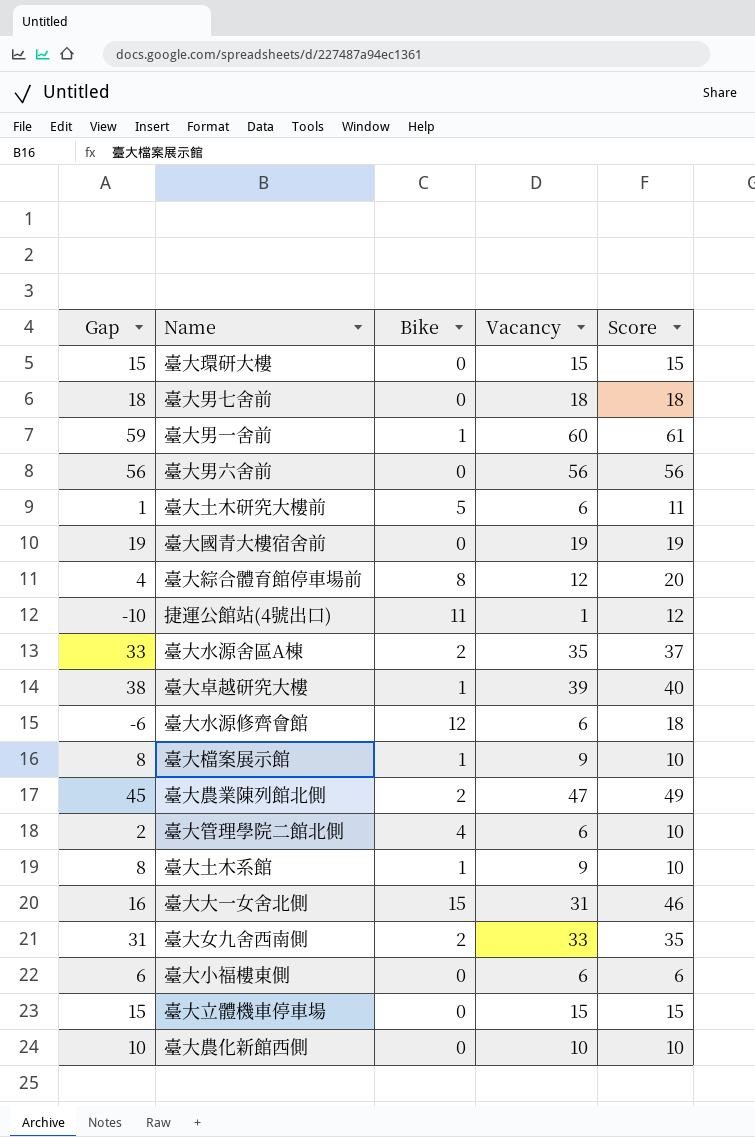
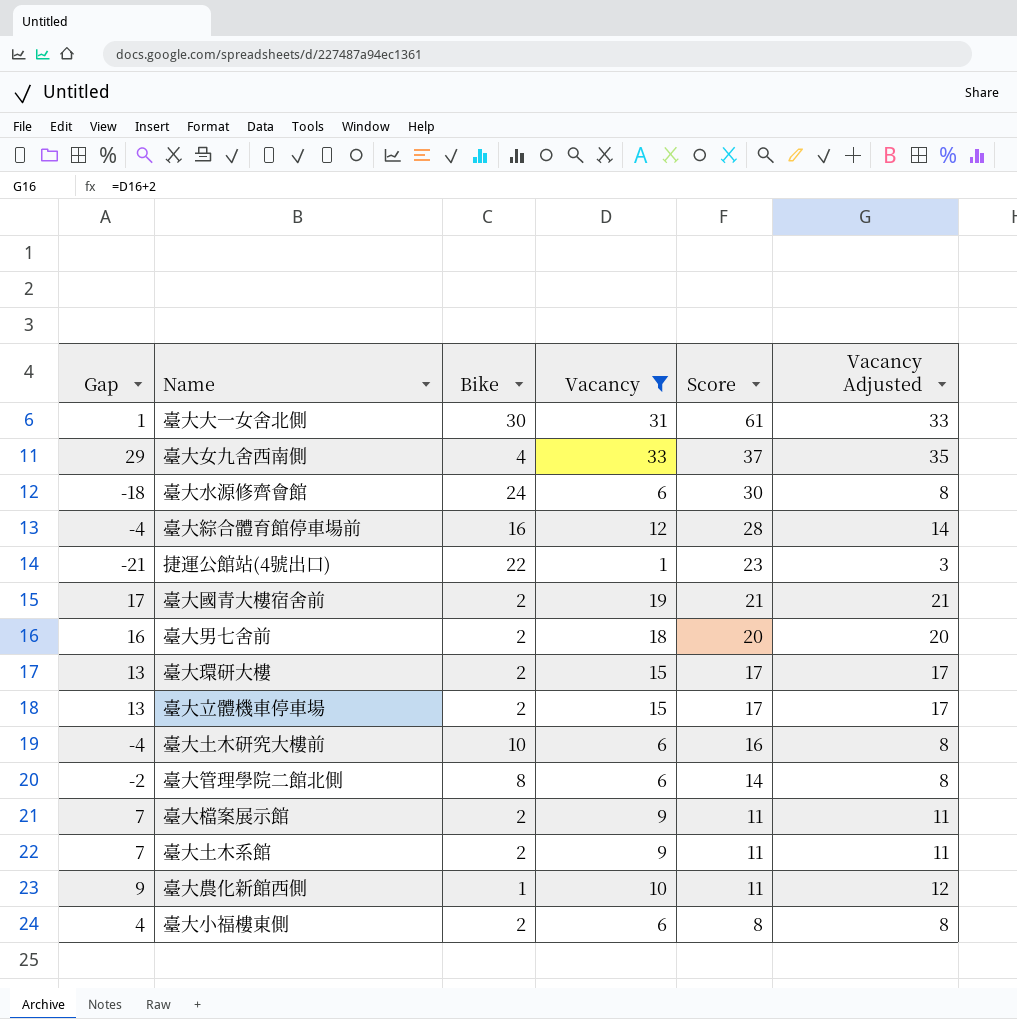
filter: none -> Vacancy <= 33
row order: none -> Score descending
column Vacancy Adjusted | formula: none -> [Vacancy] + 2
臺大大一女舍北側 | Gap: 16 -> 1
臺大大一女舍北側 | Bike: 15 -> 30
臺大大一女舍北側 | Score: 46 -> 61
臺大女九舍西南側 | Gap: 31 -> 29
臺大女九舍西南側 | Bike: 2 -> 4
臺大女九舍西南側 | Score: 35 -> 37
臺大水源修齊會館 | Gap: -6 -> -18
臺大水源修齊會館 | Bike: 12 -> 24
臺大水源修齊會館 | Score: 18 -> 30
臺大綜合體育館停車場前 | Gap: 4 -> -4
臺大綜合體育館停車場前 | Bike: 8 -> 16
臺大綜合體育館停車場前 | Score: 20 -> 28
捷運公館站(4號出口) | Gap: -10 -> -21
捷運公館站(4號出口) | Bike: 11 -> 22
捷運公館站(4號出口) | Score: 12 -> 23
臺大國青大樓宿舍前 | Gap: 19 -> 17
臺大國青大樓宿舍前 | Bike: 0 -> 2
臺大國青大樓宿舍前 | Score: 19 -> 21
臺大男七舍前 | Gap: 18 -> 16
臺大男七舍前 | Bike: 0 -> 2
臺大男七舍前 | Score: 18 -> 20
臺大環研大樓 | Gap: 15 -> 13
臺大環研大樓 | Bike: 0 -> 2
臺大環研大樓 | Score: 15 -> 17
臺大立體機車停車場 | Gap: 15 -> 13
臺大立體機車停車場 | Bike: 0 -> 2
臺大立體機車停車場 | Score: 15 -> 17
臺大土木研究大樓前 | Gap: 1 -> -4
臺大土木研究大樓前 | Bike: 5 -> 10
臺大土木研究大樓前 | Score: 11 -> 16
臺大管理學院二館北側 | Gap: 2 -> -2
臺大管理學院二館北側 | Bike: 4 -> 8
臺大管理學院二館北側 | Score: 10 -> 14
臺大檔案展示館 | Gap: 8 -> 7
臺大檔案展示館 | Bike: 1 -> 2
臺大檔案展示館 | Score: 10 -> 11
臺大土木系館 | Gap: 8 -> 7
臺大土木系館 | Bike: 1 -> 2
臺大土木系館 | Score: 10 -> 11
臺大農化新館西側 | Gap: 10 -> 9
臺大農化新館西側 | Bike: 0 -> 1
臺大農化新館西側 | Score: 10 -> 11
臺大小福樓東側 | Gap: 6 -> 4
臺大小福樓東側 | Bike: 0 -> 2
臺大小福樓東側 | Score: 6 -> 8

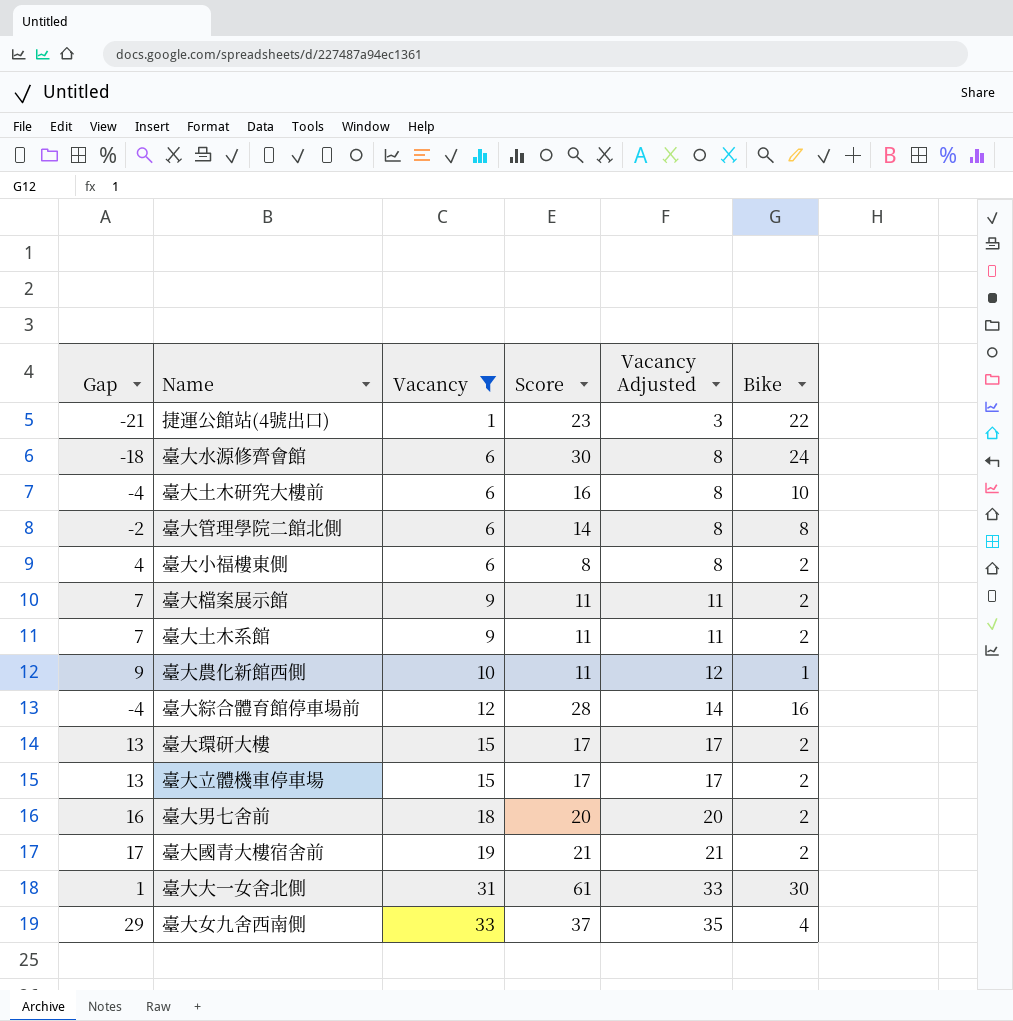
row order: Score descending -> Vacancy ascending
column Bike | position: 3 -> 6

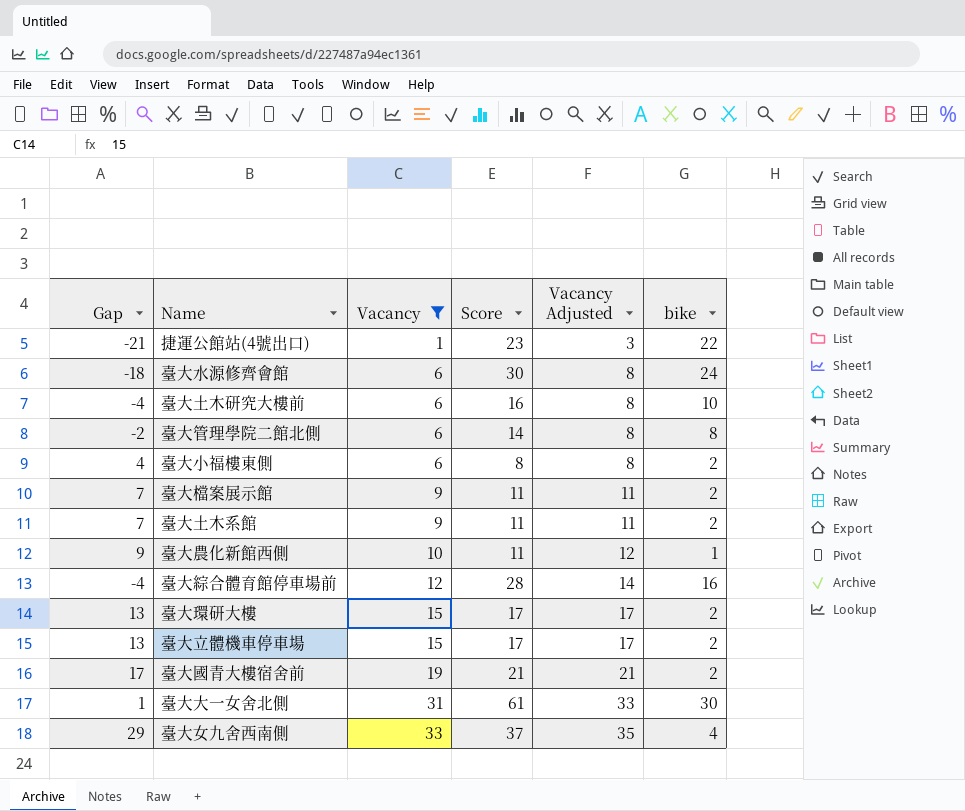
column name: Bike -> bike
row 臺大男七舍前: 16 | 18 | 20 | 20 | 2 -> none

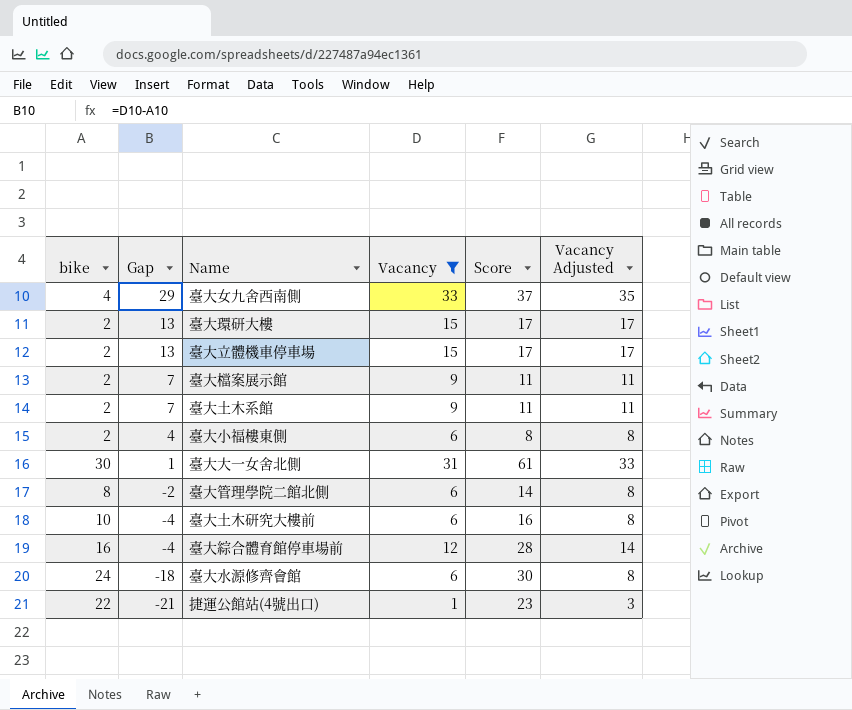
row order: Vacancy ascending -> Gap descending
column bike | position: 6 -> 1
row 臺大農化新館西側: 9 | 10 | 11 | 12 | 1 -> none
row 臺大國青大樓宿舍前: 17 | 19 | 21 | 21 | 2 -> none

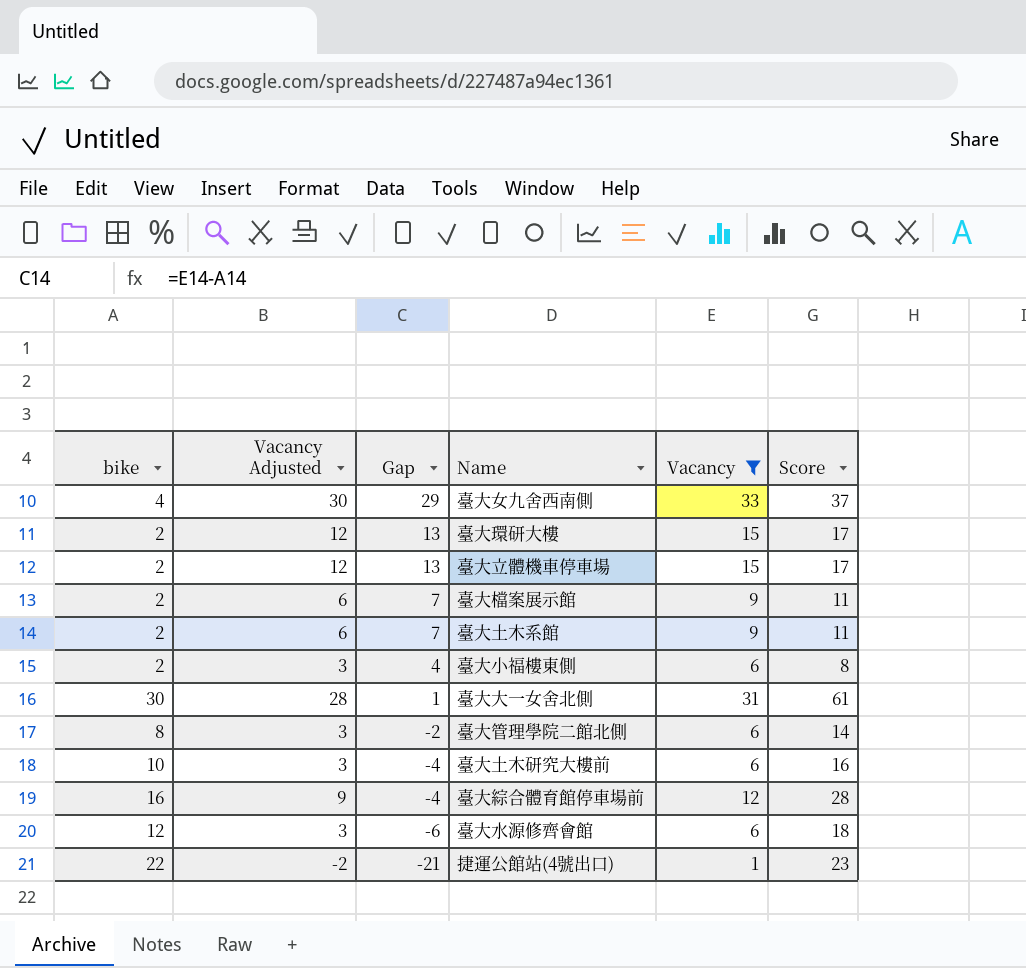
column Vacancy Adjusted | formula: [Vacancy] + 2 -> [Vacancy] - 3
column Vacancy Adjusted | position: 6 -> 2
臺大水源修齊會館 | bike: 24 -> 12
臺大水源修齊會館 | Gap: -18 -> -6
臺大水源修齊會館 | Score: 30 -> 18

